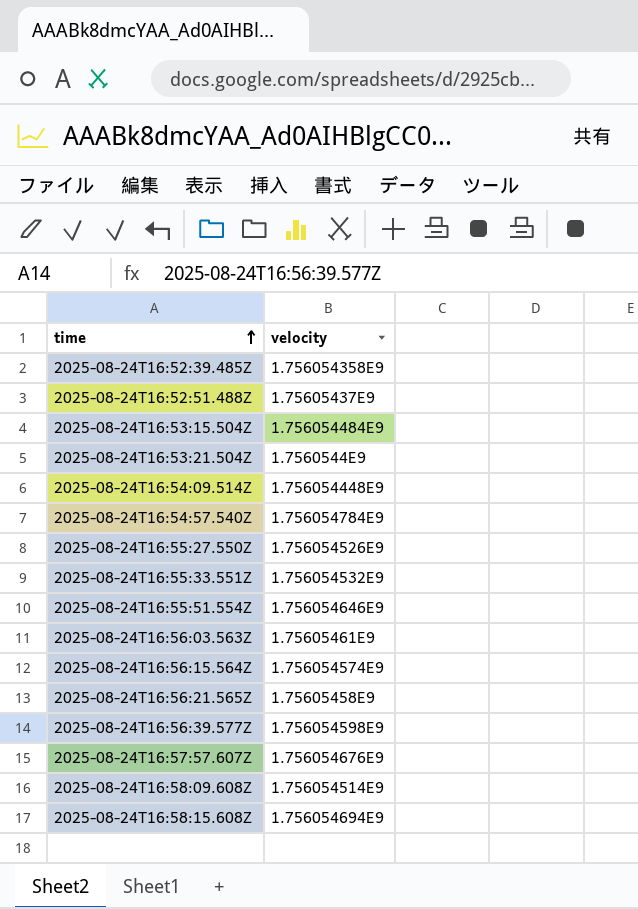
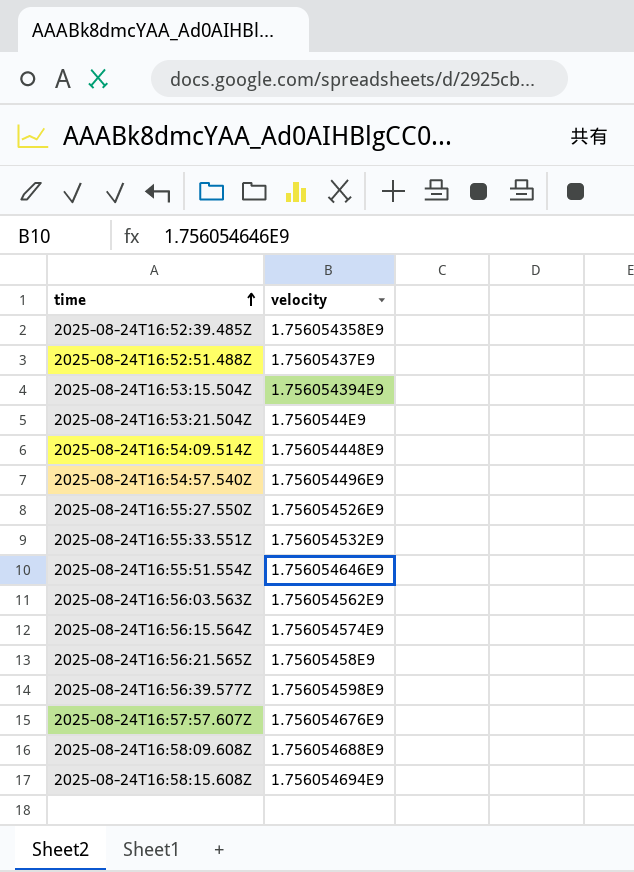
2025-08-24T16:53:15.504Z | velocity: 1.756054484E9 -> 1.756054394E9
2025-08-24T16:54:57.540Z | velocity: 1.756054784E9 -> 1.756054496E9
2025-08-24T16:56:03.563Z | velocity: 1.75605461E9 -> 1.756054562E9
2025-08-24T16:58:09.608Z | velocity: 1.756054514E9 -> 1.756054688E9

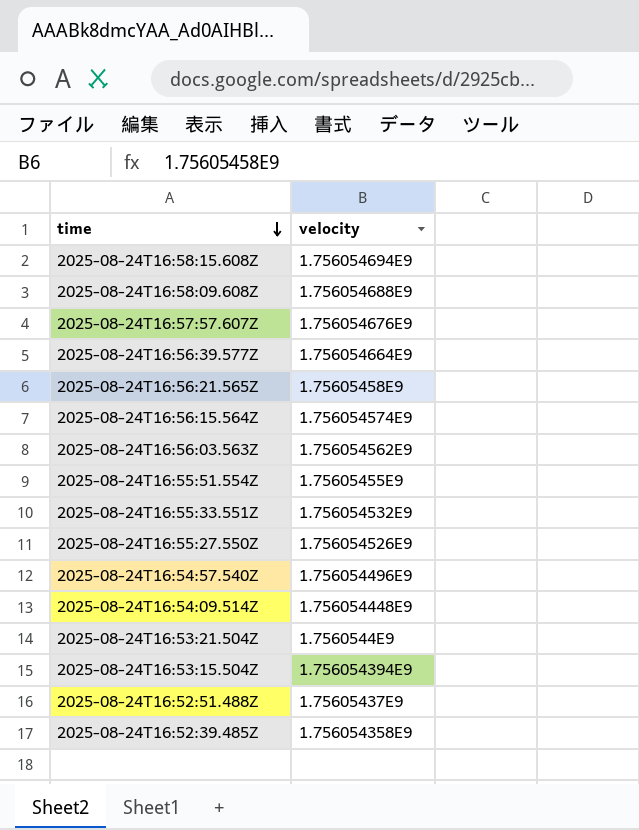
row order: time ascending -> time descending
2025-08-24T16:56:39.577Z | velocity: 1.756054598E9 -> 1.756054664E9
2025-08-24T16:55:51.554Z | velocity: 1.756054646E9 -> 1.75605455E9

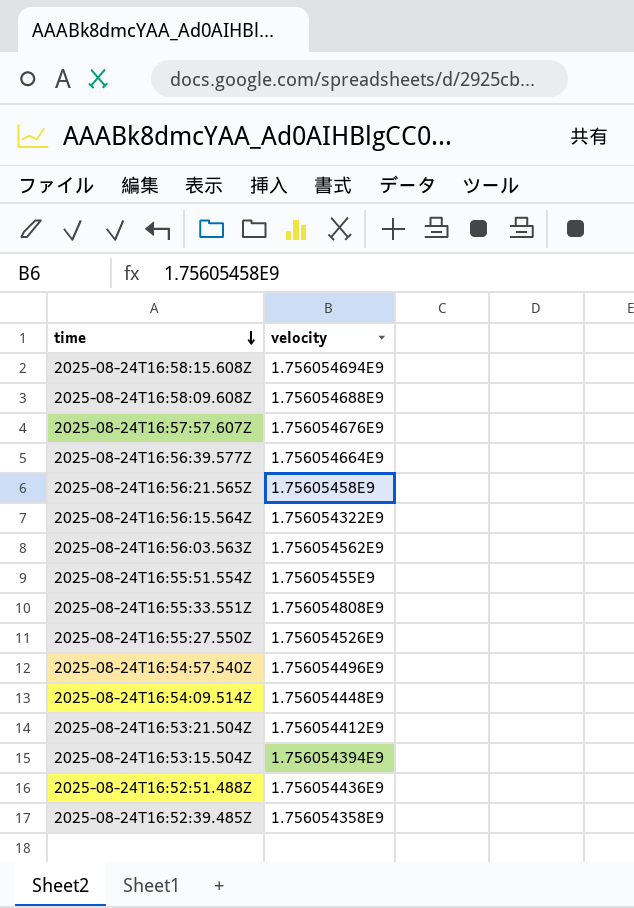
2025-08-24T16:56:15.564Z | velocity: 1.756054574E9 -> 1.756054322E9
2025-08-24T16:55:33.551Z | velocity: 1.756054532E9 -> 1.756054808E9
2025-08-24T16:53:21.504Z | velocity: 1.7560544E9 -> 1.756054412E9
2025-08-24T16:52:51.488Z | velocity: 1.75605437E9 -> 1.756054436E9

